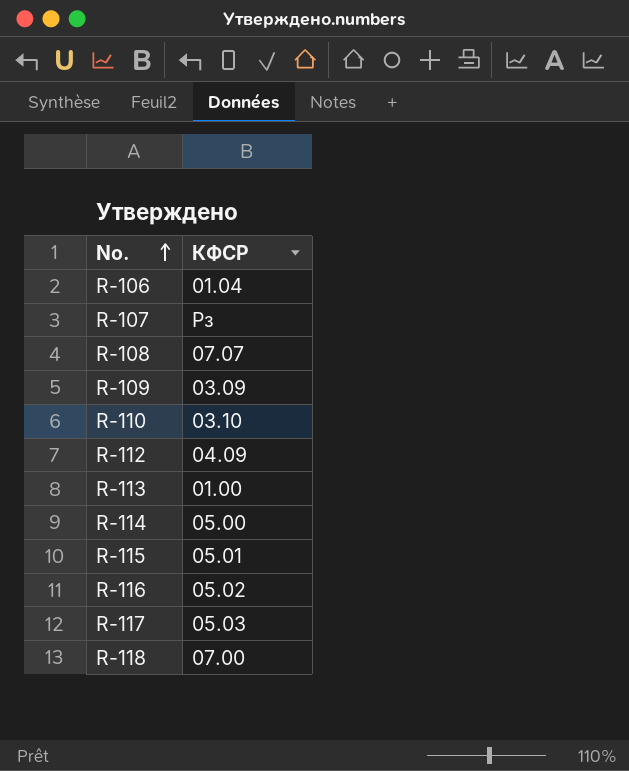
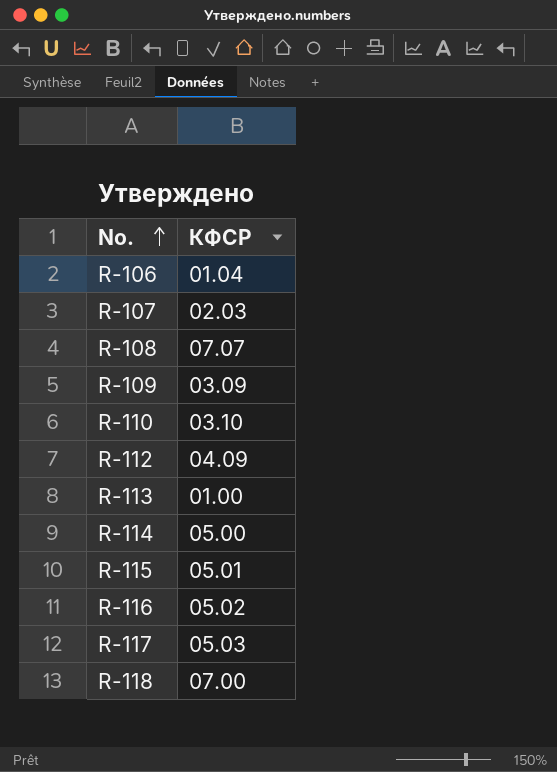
R-107 | КФСР: Рз -> 02.03

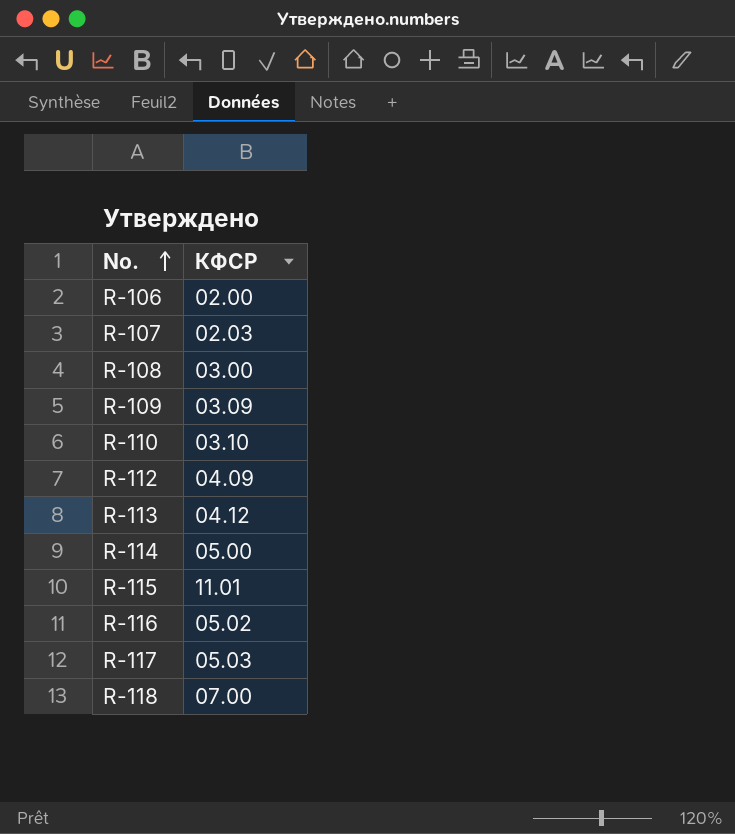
R-106 | КФСР: 01.04 -> 02.00
R-108 | КФСР: 07.07 -> 03.00
R-113 | КФСР: 01.00 -> 04.12
R-115 | КФСР: 05.01 -> 11.01

